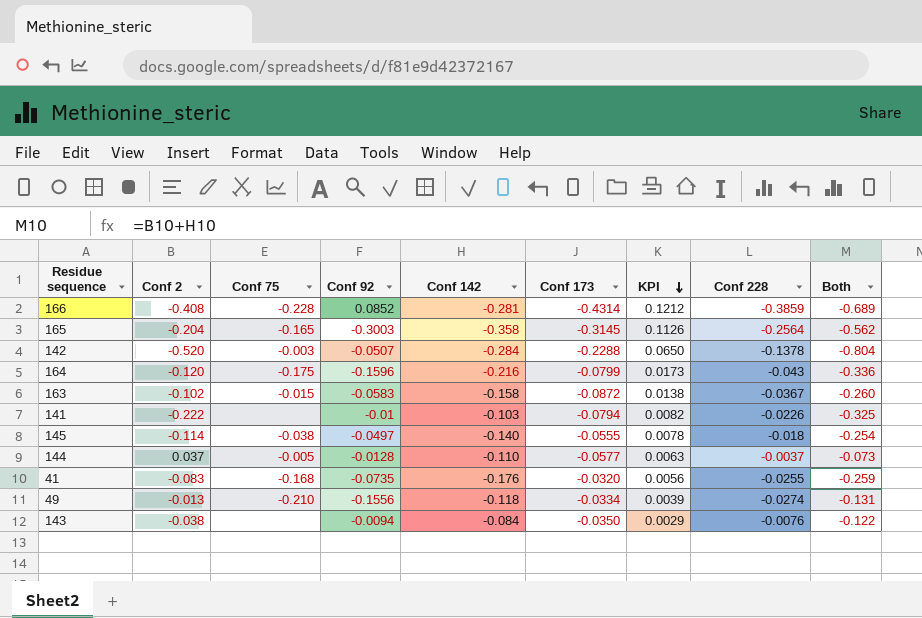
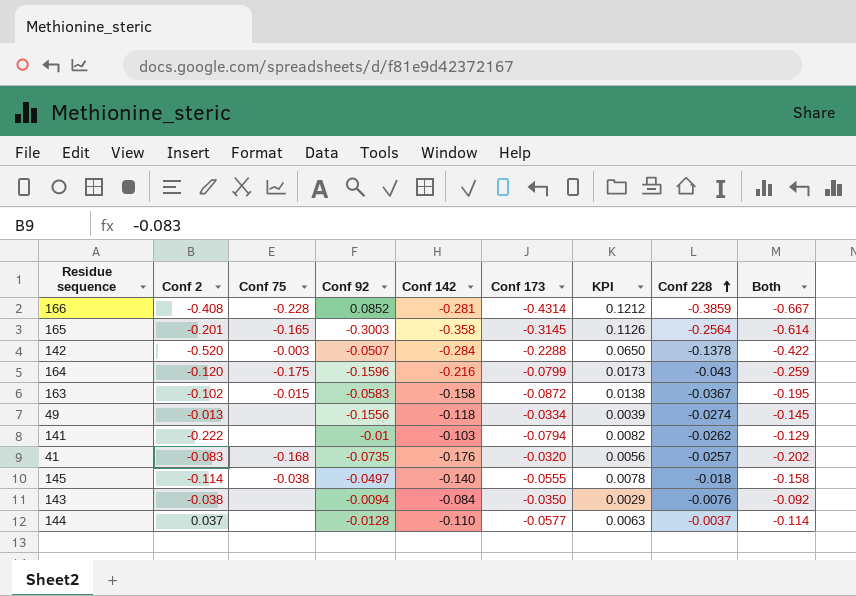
row order: KPI descending -> Conf 228 ascending
column Both | formula: [Conf 2] + [Conf 142] -> [Conf 142] + [Conf 228]
165 | Conf 2: -0.204 -> -0.201
49 | Conf 75: -0.210 -> none
141 | Conf 228: -0.0226 -> -0.0262
41 | Conf 228: -0.0255 -> -0.0257
144 | Conf 75: -0.005 -> none

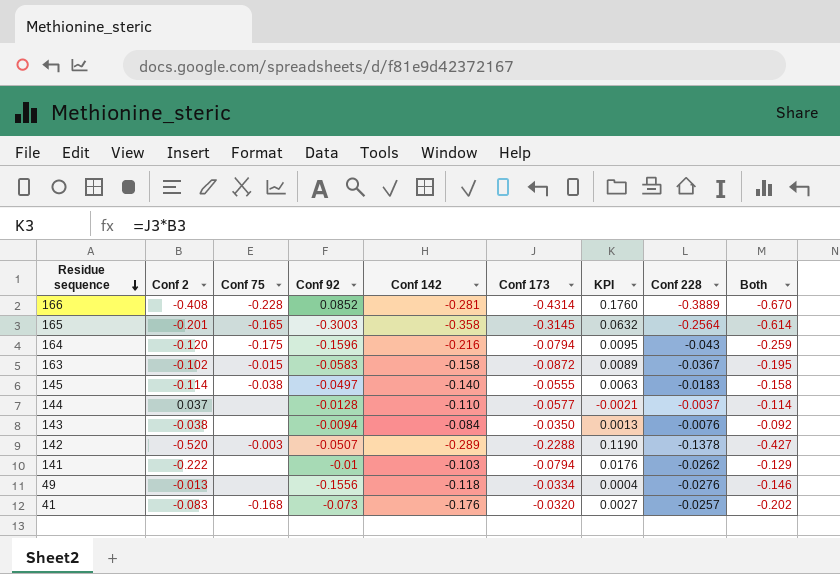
row order: Conf 228 ascending -> Residue sequence descending
column KPI | formula: [Conf 142] * [Conf 173] -> [Conf 2] * [Conf 173]
166 | Conf 228: -0.3859 -> -0.3889
166 | Both: -0.667 -> -0.670
164 | Conf 173: -0.0799 -> -0.0794
145 | Conf 228: -0.018 -> -0.0183
142 | Conf 142: -0.284 -> -0.289
142 | Both: -0.422 -> -0.427
49 | Conf 228: -0.0274 -> -0.0276
49 | Both: -0.145 -> -0.146
41 | Conf 92: -0.0735 -> -0.073

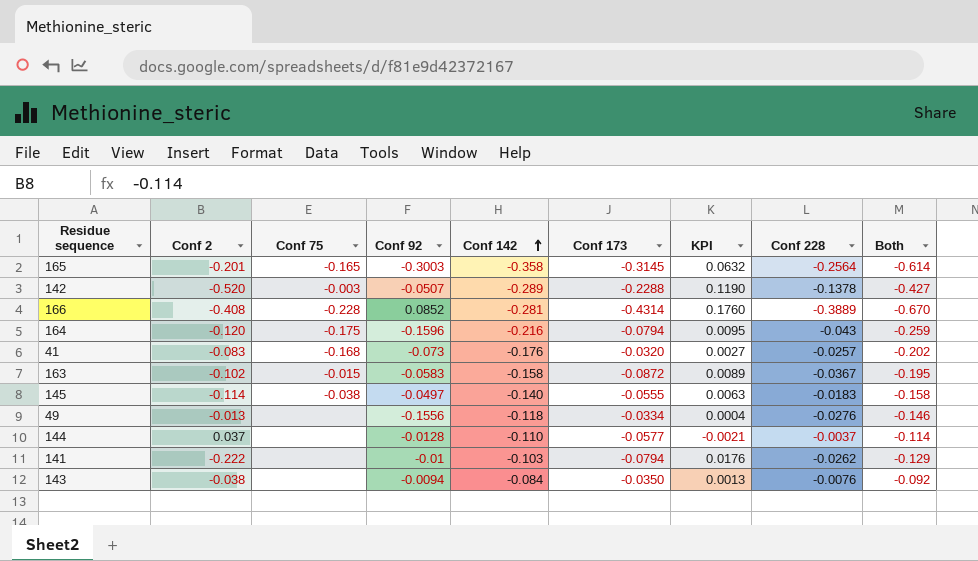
row order: Residue sequence descending -> Conf 142 ascending

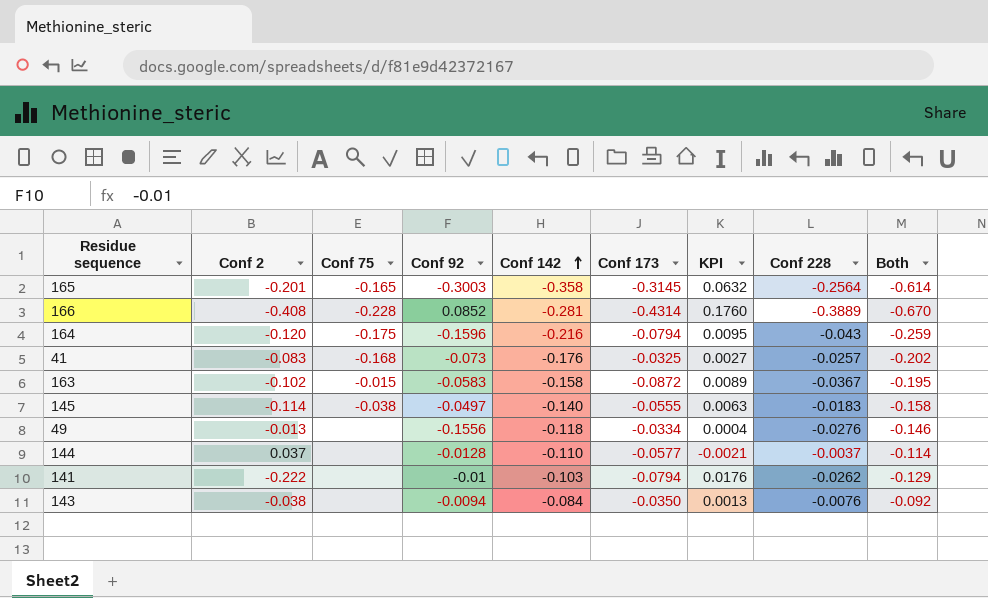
row 142: -0.520 | -0.003 | -0.0507 | -0.289 | -0.2288 | 0.1190 | -0.1378 | -0.427 -> none
41 | Conf 173: -0.0320 -> -0.0325

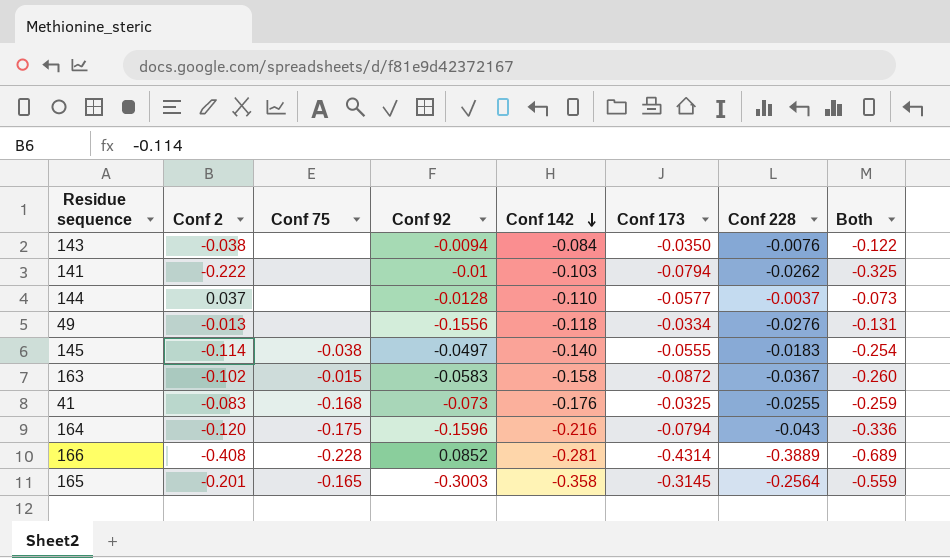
row order: Conf 142 ascending -> Conf 142 descending
column KPI | formula: [Conf 2] * [Conf 173] -> none
column Both | formula: [Conf 142] + [Conf 228] -> [Conf 2] + [Conf 142]
41 | Conf 228: -0.0257 -> -0.0255

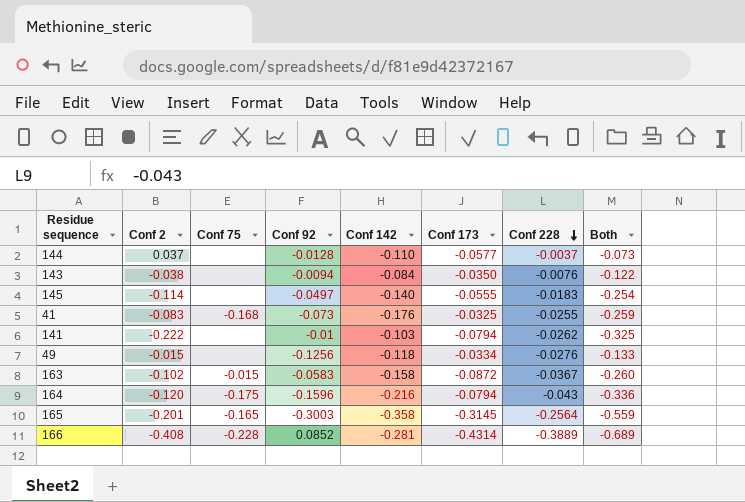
row order: Conf 142 descending -> Conf 228 descending
145 | Conf 75: -0.038 -> none
49 | Conf 2: -0.013 -> -0.015
49 | Conf 92: -0.1556 -> -0.1256
49 | Both: -0.131 -> -0.133

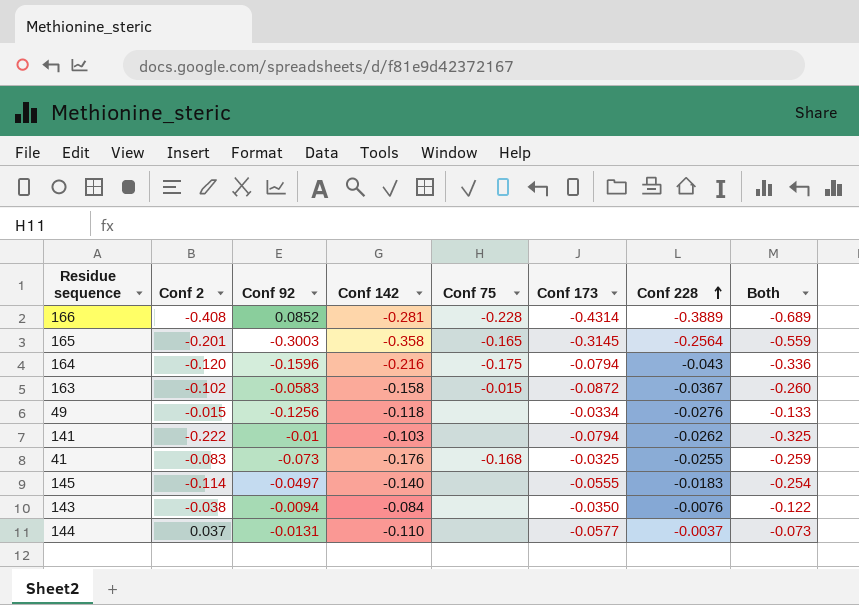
row order: Conf 228 descending -> Conf 228 ascending
column Conf 75 | position: 3 -> 5
144 | Conf 92: -0.0128 -> -0.0131

